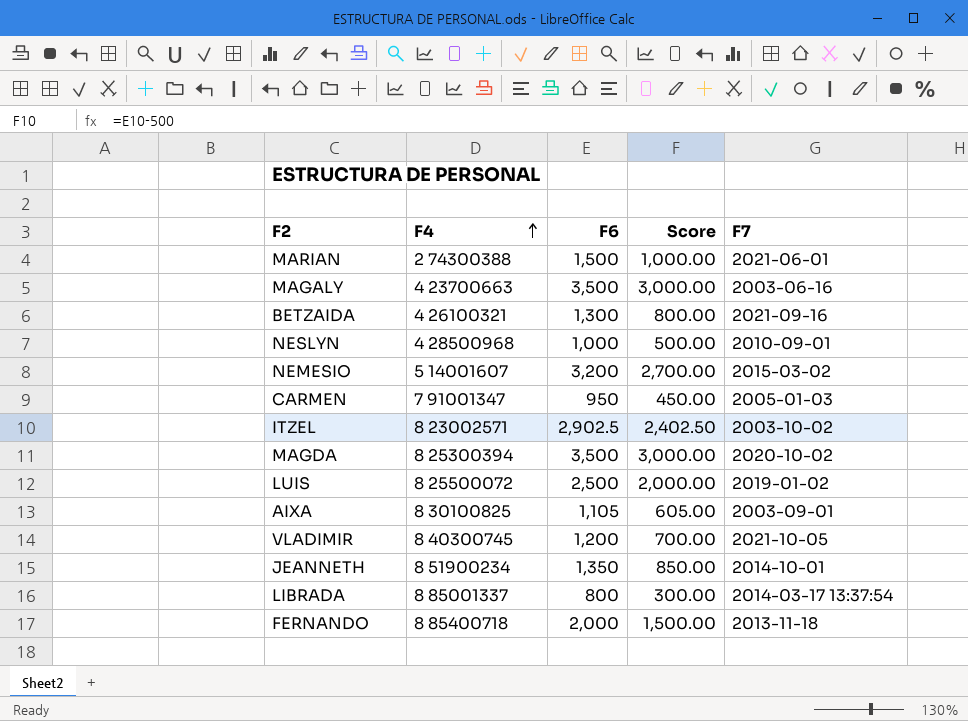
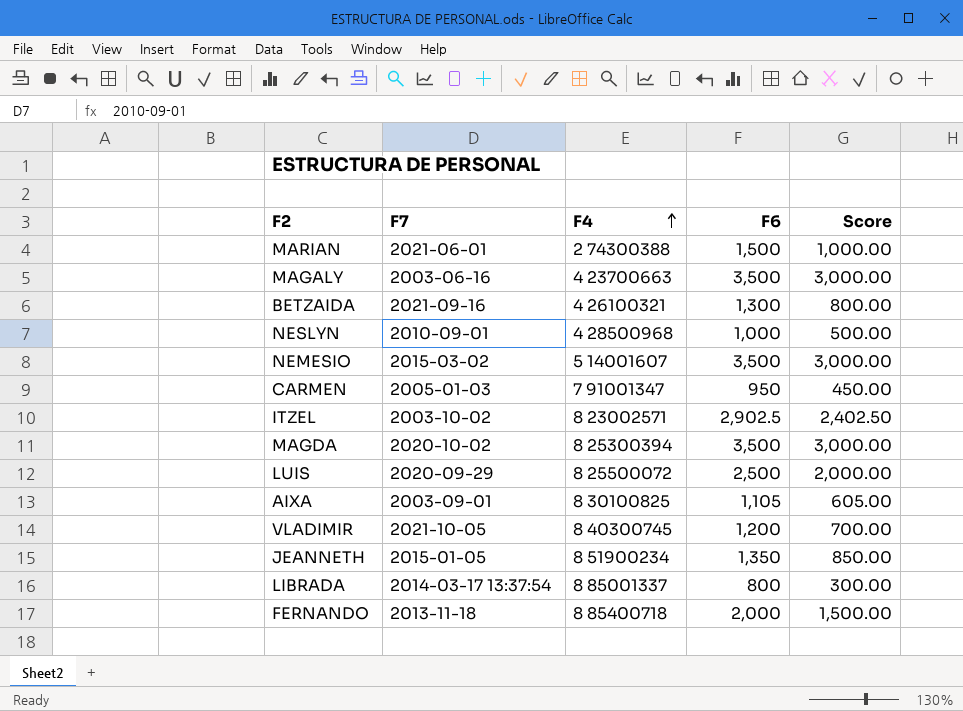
column F7 | position: 5 -> 2
NEMESIO | F6: 3,200 -> 3,500
NEMESIO | Score: 2,700.00 -> 3,000.00
LUIS | F7: 2019-01-02 -> 2020-09-29
JEANNETH | F7: 2014-10-01 -> 2015-01-05

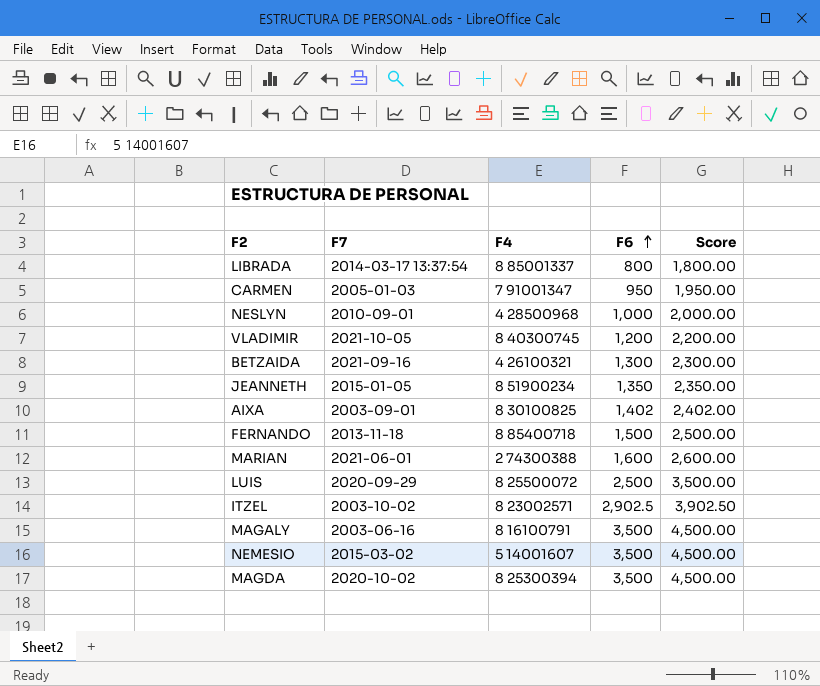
row order: F4 ascending -> F6 ascending
column Score | formula: [F6] - 500 -> [F6] + 1000
AIXA | F6: 1,105 -> 1,402
FERNANDO | F6: 2,000 -> 1,500
MARIAN | F6: 1,500 -> 1,600
MAGALY | F4: 4 23700663 -> 8 16100791

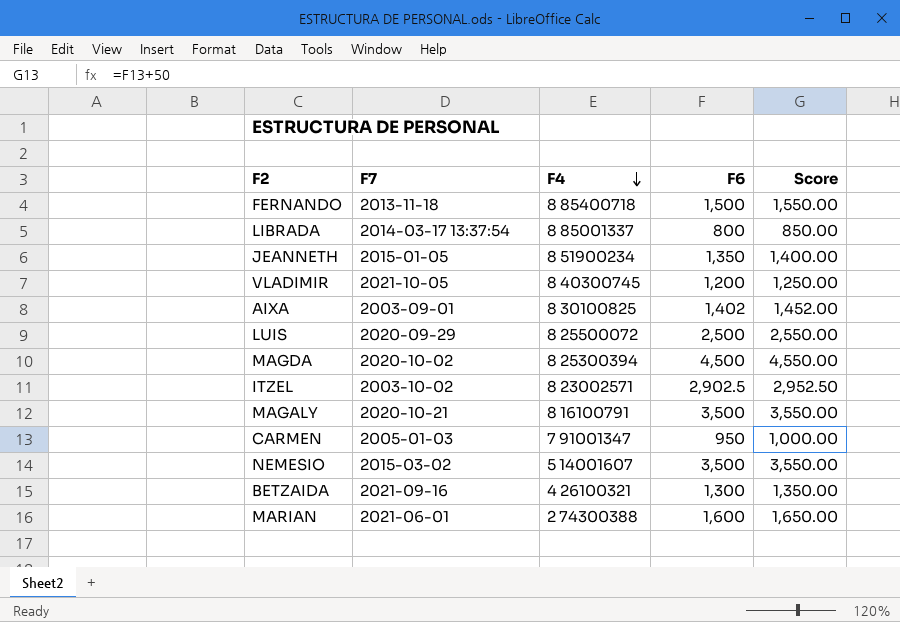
row order: F6 ascending -> F4 descending
column Score | formula: [F6] + 1000 -> [F6] + 50
row NESLYN: 2010-09-01 | 4 28500968 | 1,000 | 2,000.00 -> none
MAGDA | F6: 3,500 -> 4,500
MAGALY | F7: 2003-06-16 -> 2020-10-21

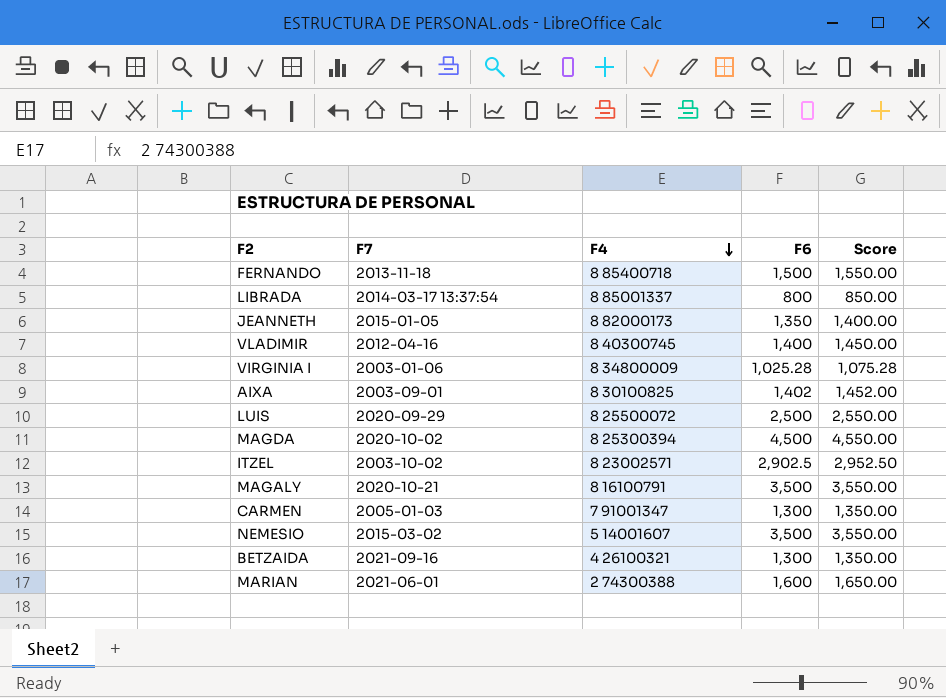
JEANNETH | F4: 8 51900234 -> 8 82000173
VLADIMIR | F7: 2021-10-05 -> 2012-04-16
VLADIMIR | F6: 1,200 -> 1,400
VLADIMIR | Score: 1,250.00 -> 1,450.00
row VIRGINIA I: none -> 2003-01-06 | 8 34800009 | 1,025.28 | 1,075.28
CARMEN | F6: 950 -> 1,300
CARMEN | Score: 1,000.00 -> 1,350.00

